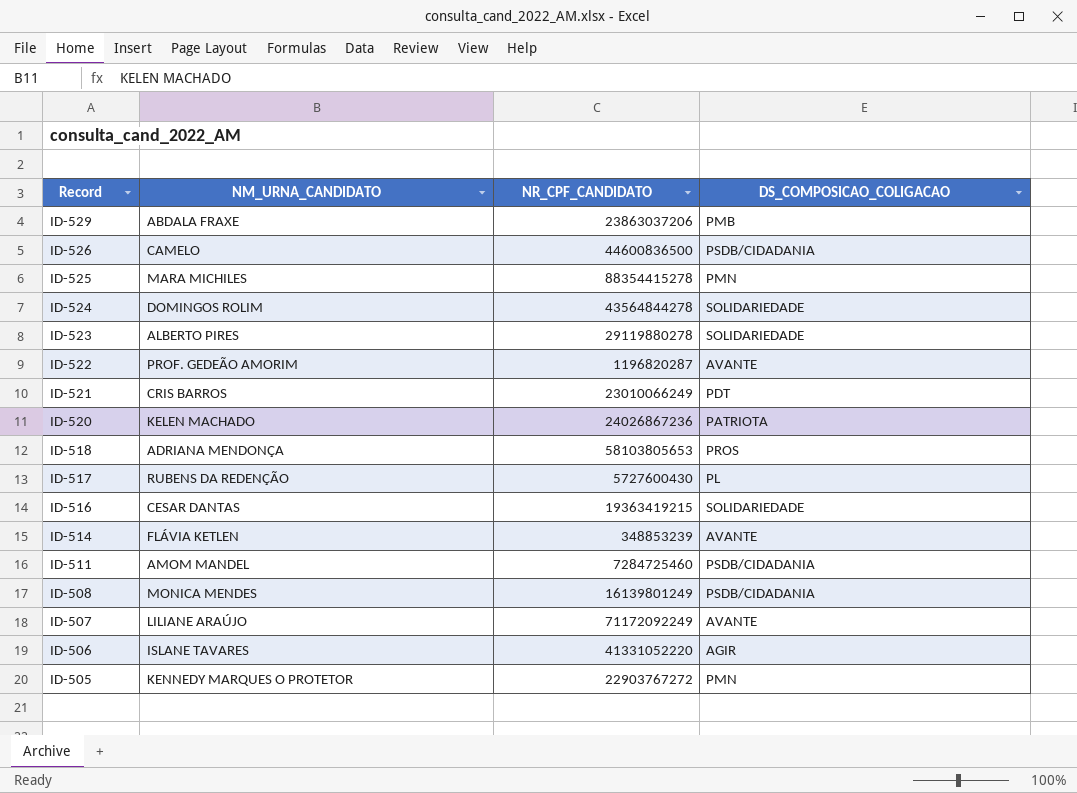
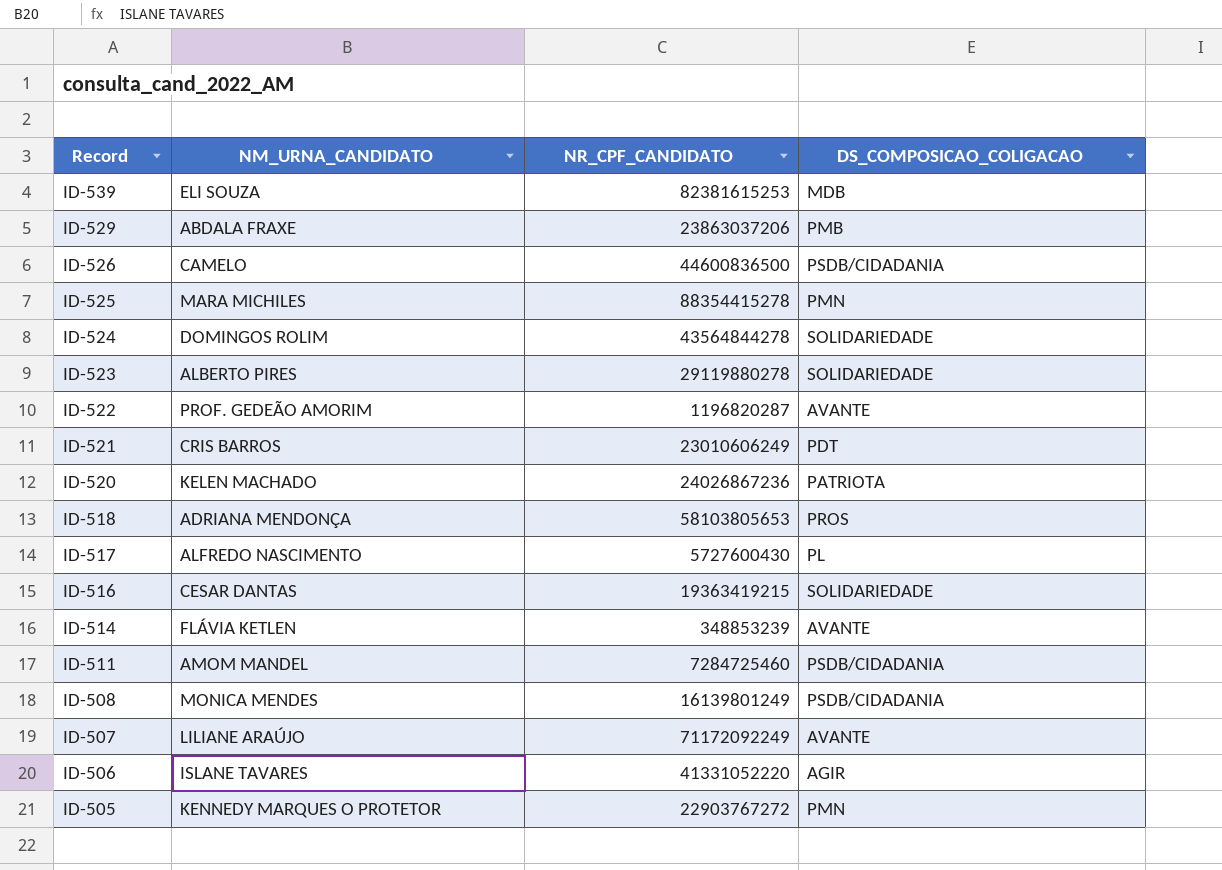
row ID-539: none -> ELI SOUZA | 82381615253 | MDB
ID-521 | NR_CPF_CANDIDATO: 23010066249 -> 23010606249
ID-517 | NM_URNA_CANDIDATO: RUBENS DA REDENÇÃO -> ALFREDO NASCIMENTO

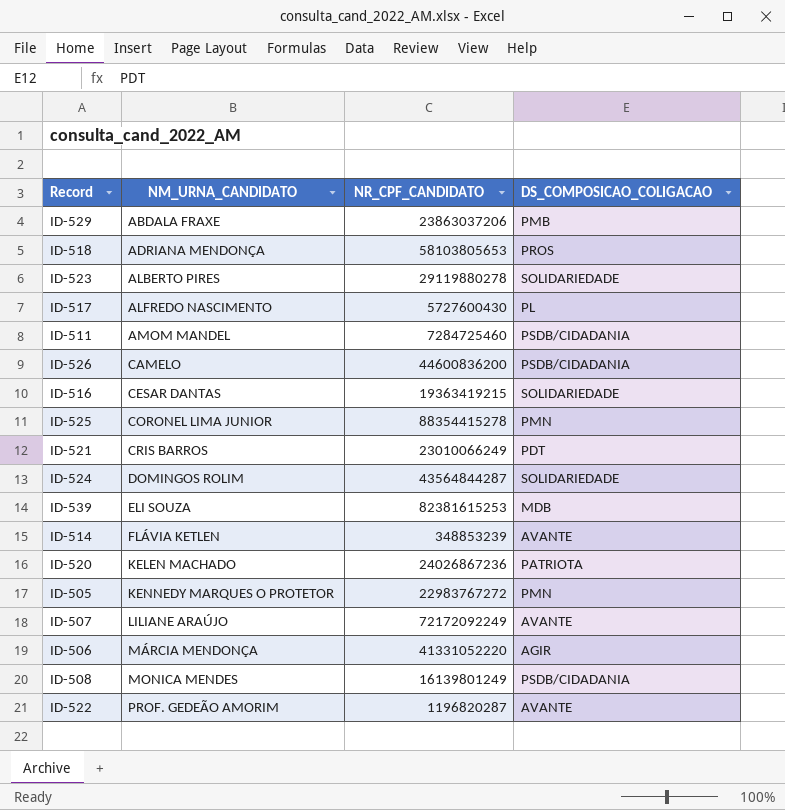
row order: Record descending -> NM_URNA_CANDIDATO ascending
ID-526 | NR_CPF_CANDIDATO: 44600836500 -> 44600836200
ID-525 | NM_URNA_CANDIDATO: MARA MICHILES -> CORONEL LIMA JUNIOR
ID-521 | NR_CPF_CANDIDATO: 23010606249 -> 23010066249
ID-524 | NR_CPF_CANDIDATO: 43564844278 -> 43564844287
ID-505 | NR_CPF_CANDIDATO: 22903767272 -> 22983767272
ID-507 | NR_CPF_CANDIDATO: 71172092249 -> 72172092249
ID-506 | NM_URNA_CANDIDATO: ISLANE TAVARES -> MÁRCIA MENDONÇA

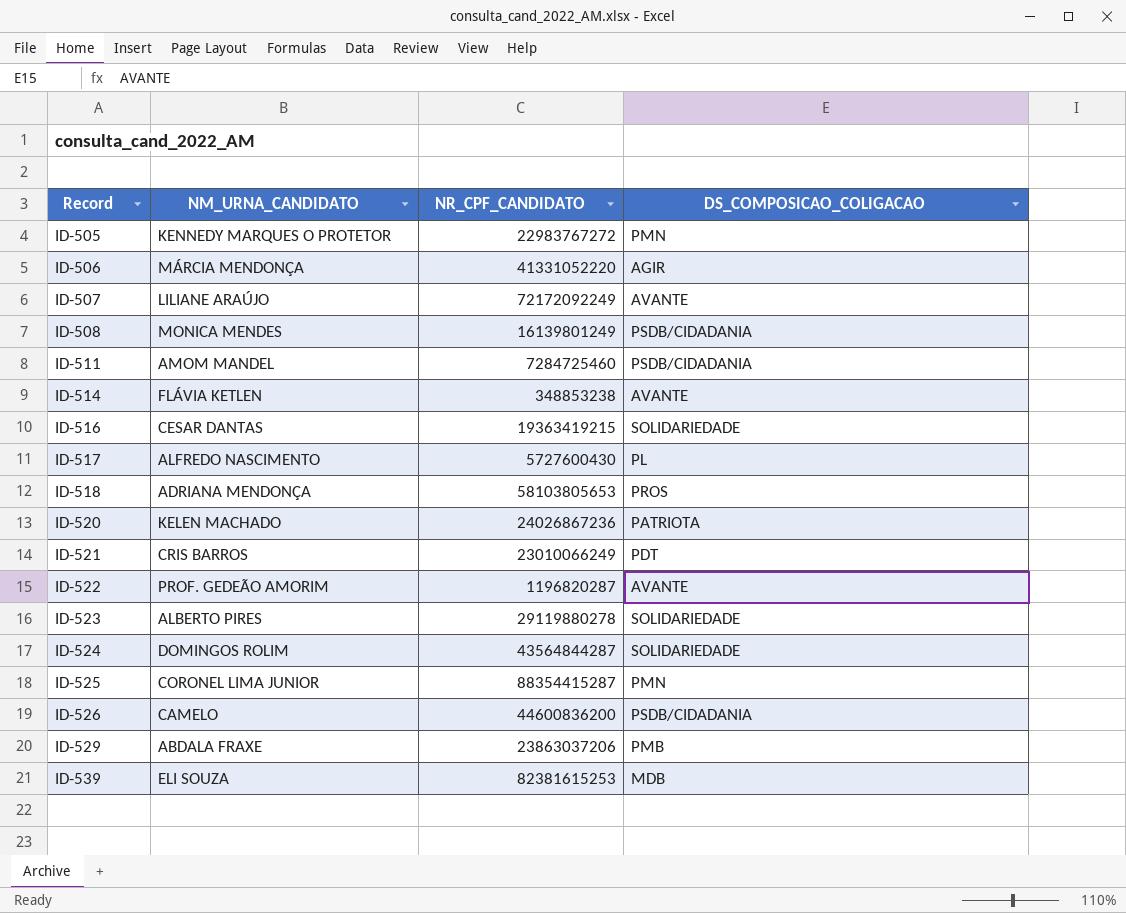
row order: NM_URNA_CANDIDATO ascending -> Record ascending
ID-514 | NR_CPF_CANDIDATO: 348853239 -> 348853238
ID-525 | NR_CPF_CANDIDATO: 88354415278 -> 88354415287

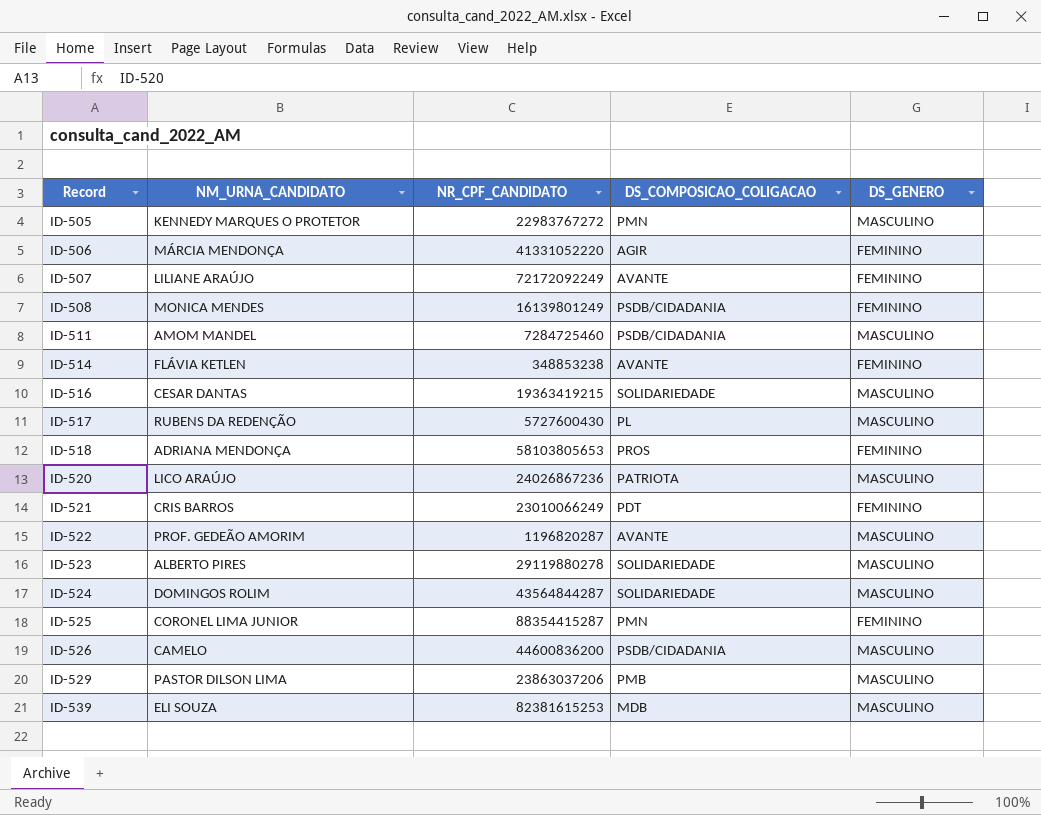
column DS_GENERO | position: none -> 5
ID-517 | NM_URNA_CANDIDATO: ALFREDO NASCIMENTO -> RUBENS DA REDENÇÃO
ID-520 | NM_URNA_CANDIDATO: KELEN MACHADO -> LICO ARAÚJO
ID-529 | NM_URNA_CANDIDATO: ABDALA FRAXE -> PASTOR DILSON LIMA

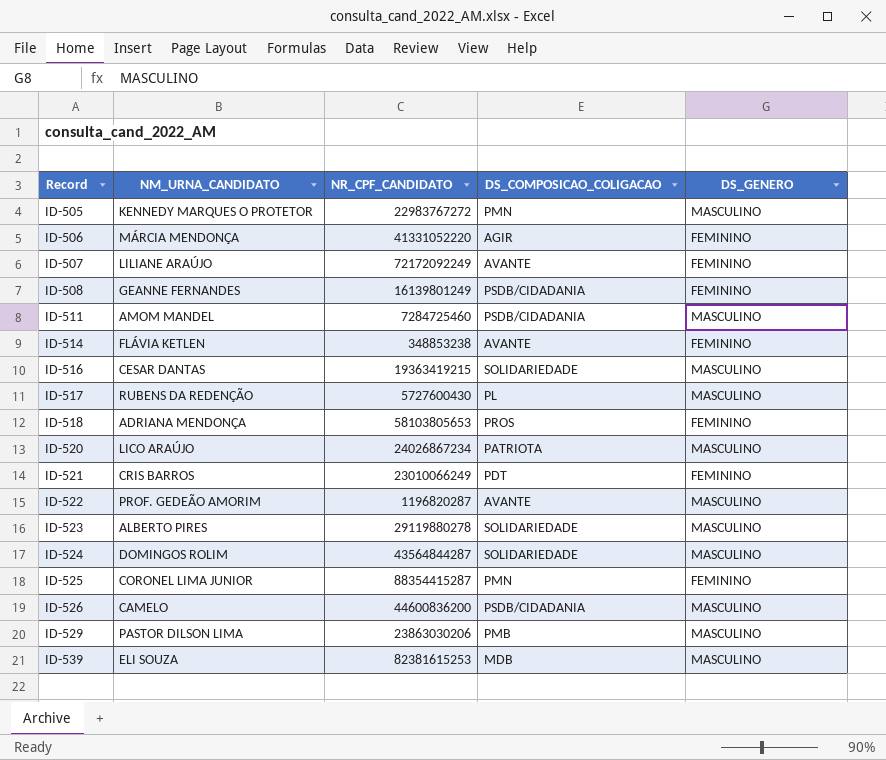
ID-508 | NM_URNA_CANDIDATO: MONICA MENDES -> GEANNE FERNANDES
ID-520 | NR_CPF_CANDIDATO: 24026867236 -> 24026867234
ID-529 | NR_CPF_CANDIDATO: 23863037206 -> 23863030206

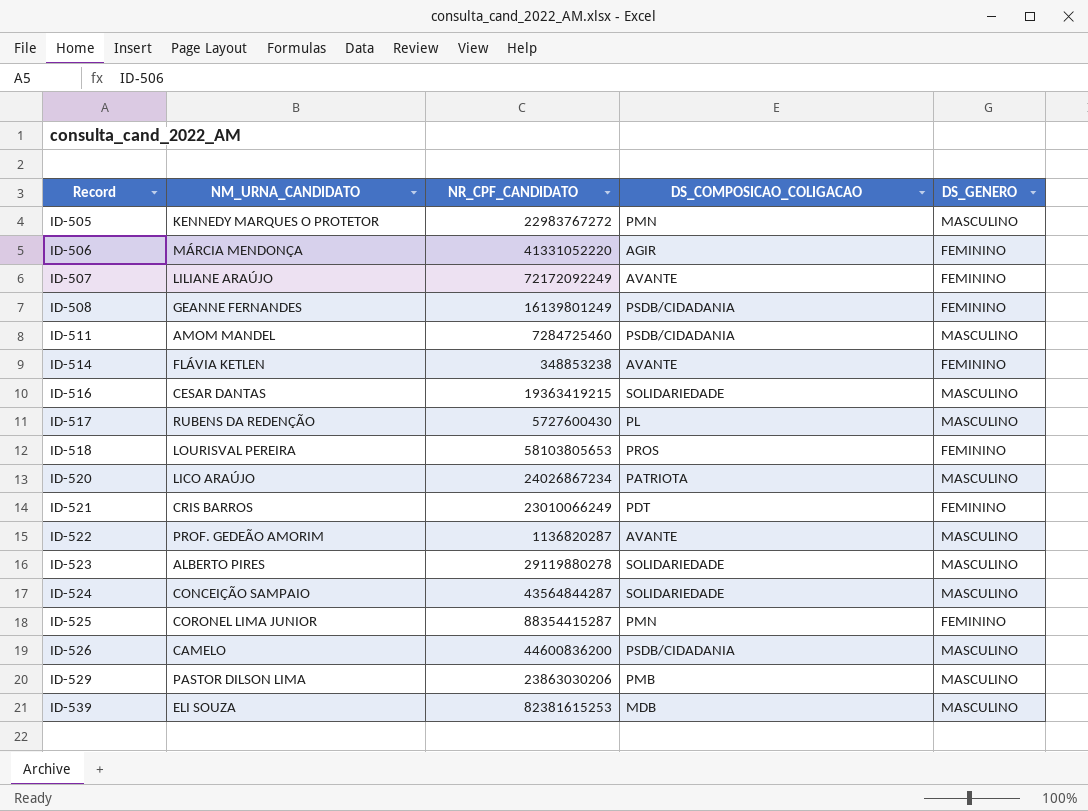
ID-518 | NM_URNA_CANDIDATO: ADRIANA MENDONÇA -> LOURISVAL PEREIRA
ID-522 | NR_CPF_CANDIDATO: 1196820287 -> 1136820287
ID-524 | NM_URNA_CANDIDATO: DOMINGOS ROLIM -> CONCEIÇÃO SAMPAIO

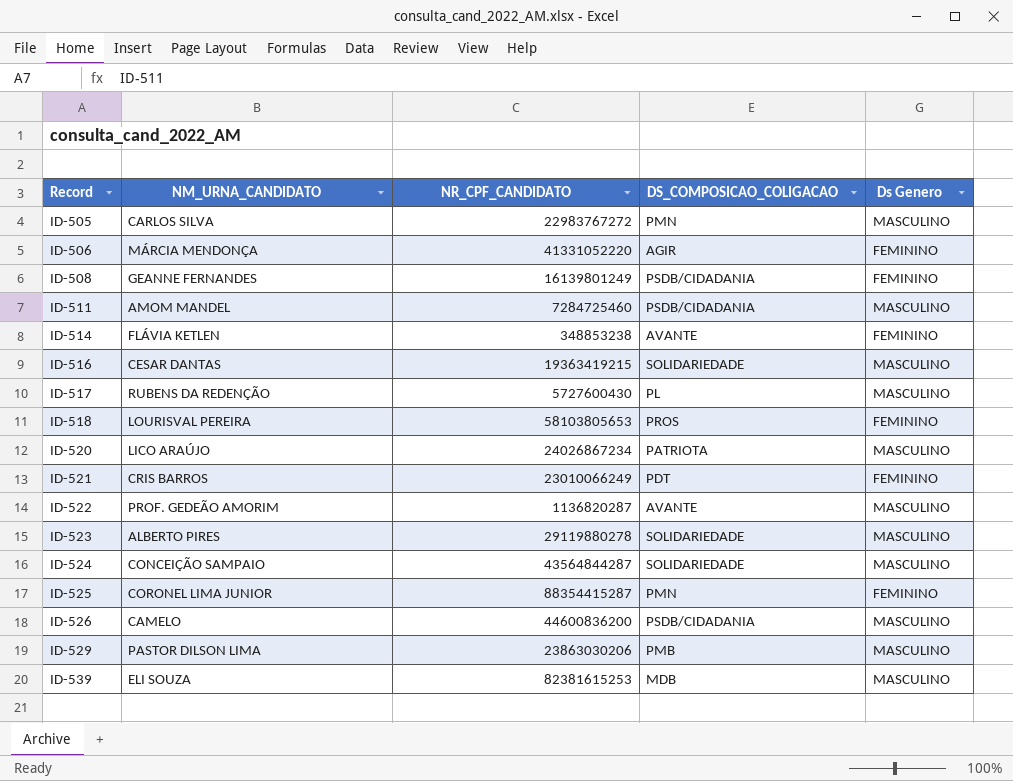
column name: DS_GENERO -> Ds Genero
row ID-507: LILIANE ARAÚJO | 72172092249 | AVANTE | FEMININO -> none
ID-505 | NM_URNA_CANDIDATO: KENNEDY MARQUES O PROTETOR -> CARLOS SILVA

